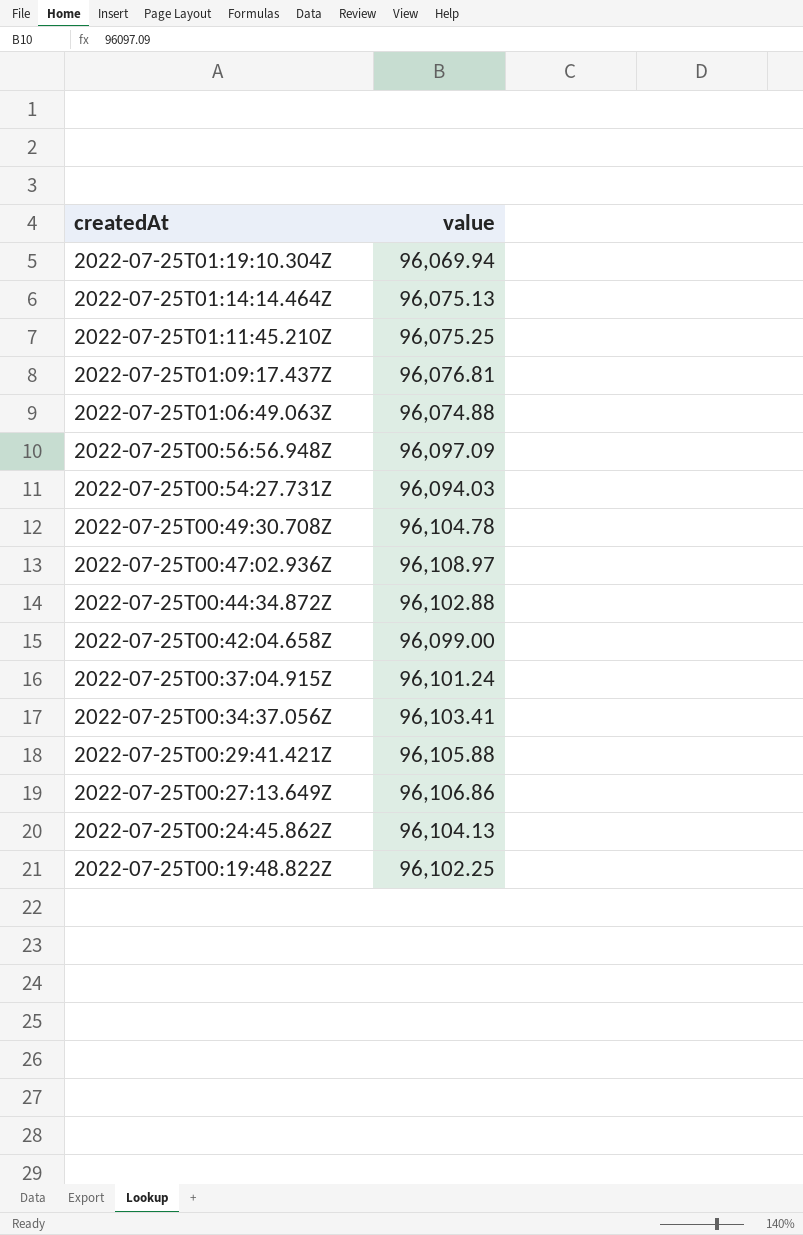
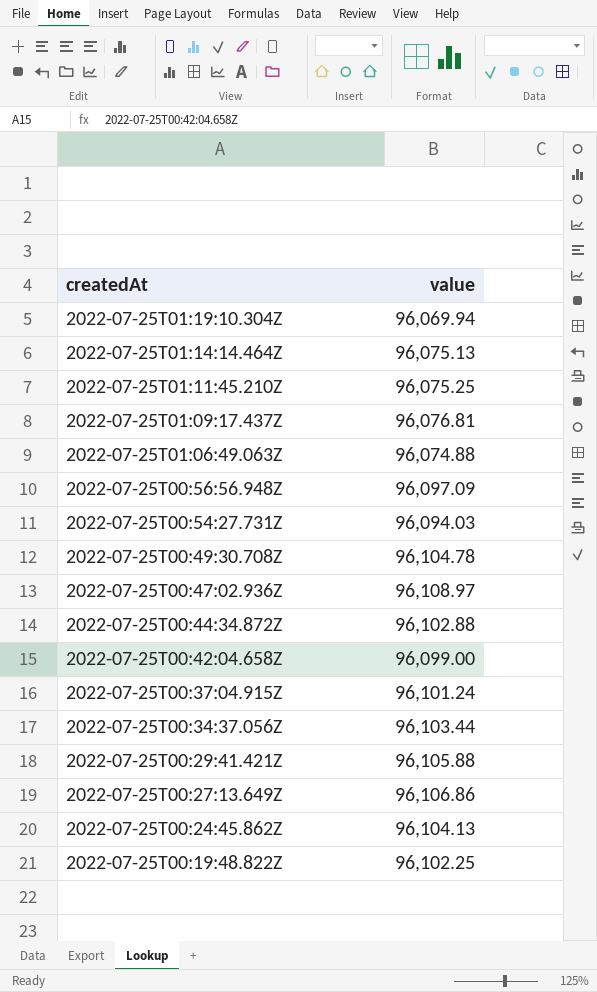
2022-07-25T00:34:37.056Z | value: 96,103.41 -> 96,103.44

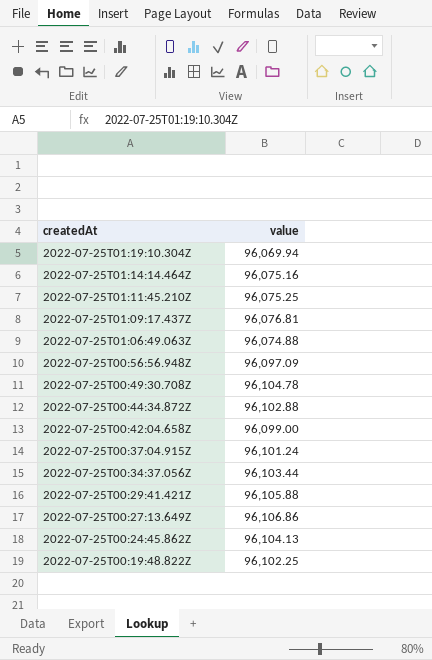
row 2022-07-25T00:54:27.731Z: 96,094.03 -> none
row 2022-07-25T00:47:02.936Z: 96,108.97 -> none
2022-07-25T01:14:14.464Z | value: 96,075.13 -> 96,075.16

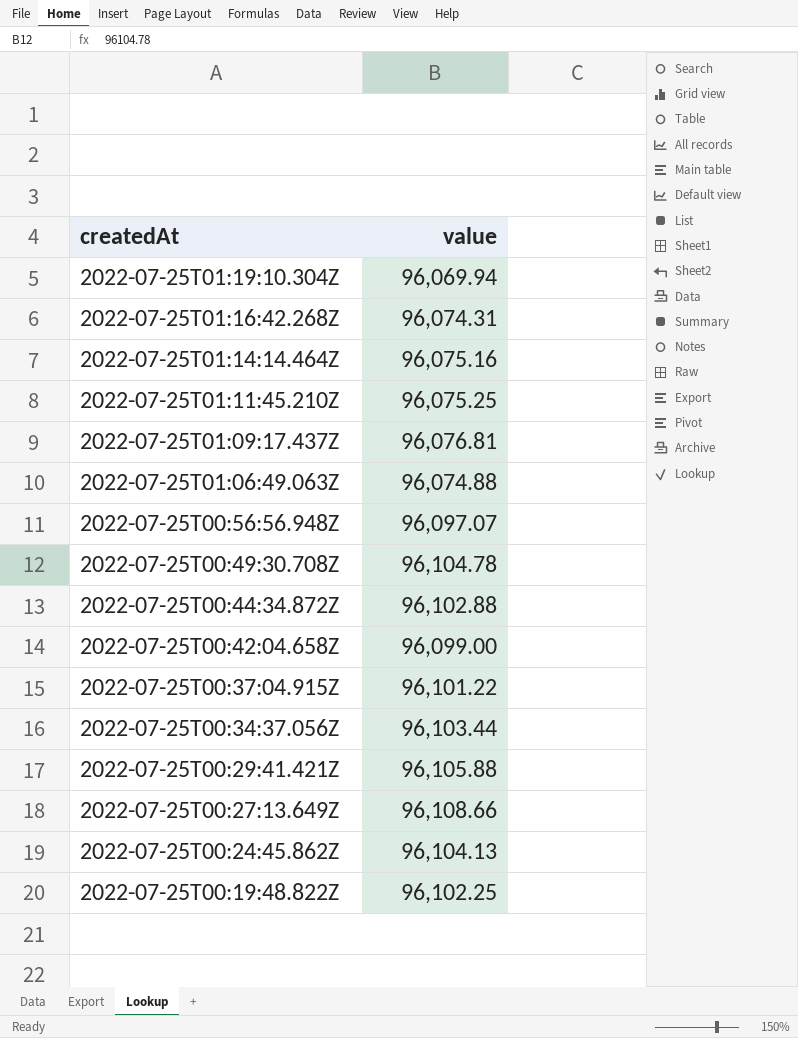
row 2022-07-25T01:16:42.268Z: none -> 96,074.31
2022-07-25T00:56:56.948Z | value: 96,097.09 -> 96,097.07
2022-07-25T00:37:04.915Z | value: 96,101.24 -> 96,101.22
2022-07-25T00:27:13.649Z | value: 96,106.86 -> 96,108.66

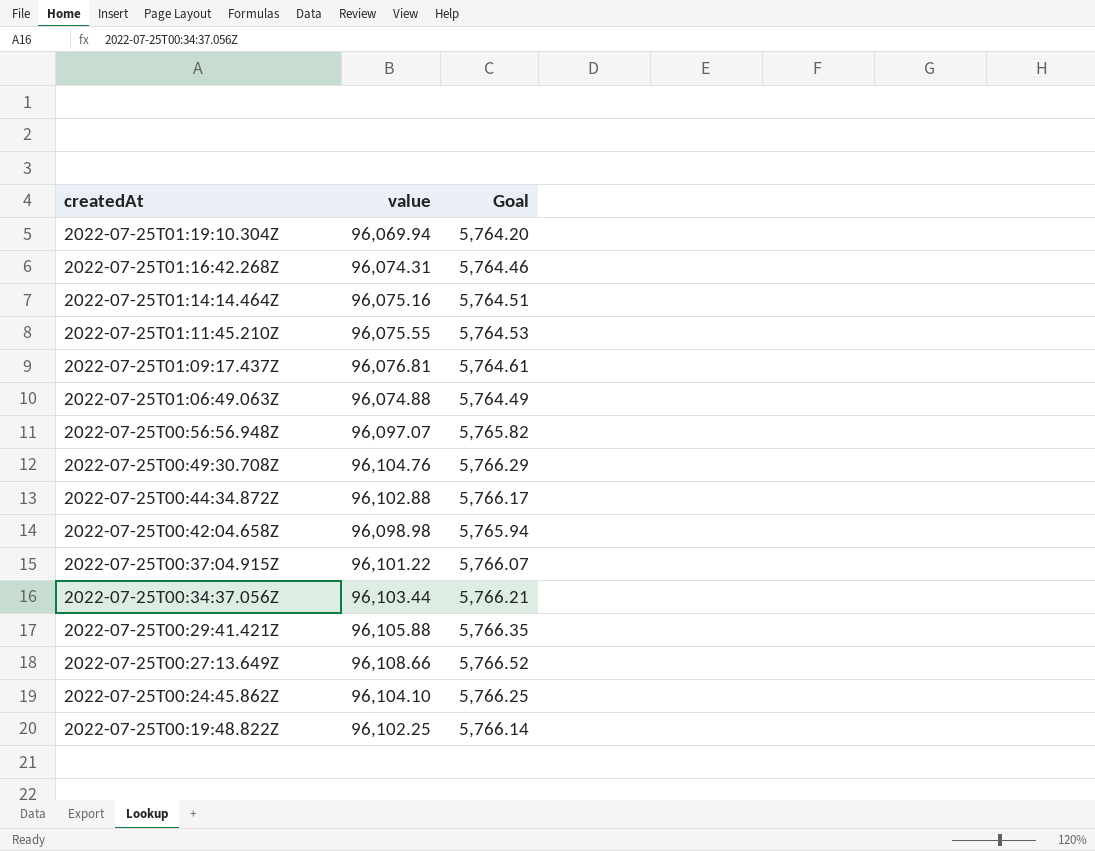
column Goal | formula: none -> [value] * 0.06
2022-07-25T01:11:45.210Z | value: 96,075.25 -> 96,075.55
2022-07-25T00:49:30.708Z | value: 96,104.78 -> 96,104.76
2022-07-25T00:42:04.658Z | value: 96,099.00 -> 96,098.98
2022-07-25T00:24:45.862Z | value: 96,104.13 -> 96,104.10

